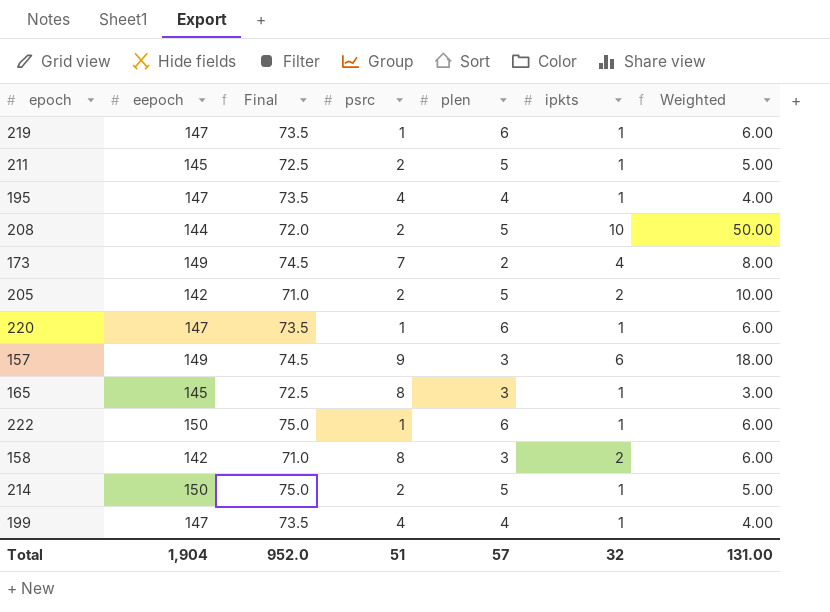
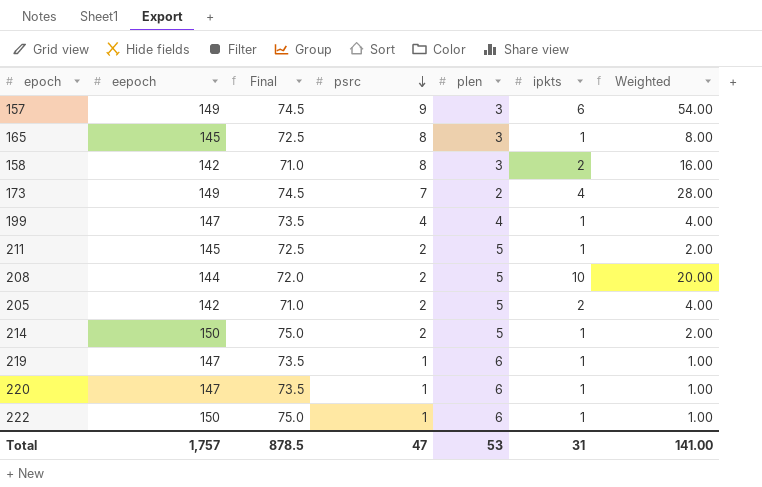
row order: none -> psrc descending
column Weighted | formula: [plen] * [ipkts] -> [psrc] * [ipkts]
row 195: 147 | 73.5 | 4 | 4 | 1 | 4.00 -> none
Total | eepoch: 1,904 -> 1,757
Total | Final: 952.0 -> 878.5
Total | psrc: 51 -> 47
Total | plen: 57 -> 53
Total | ipkts: 32 -> 31
Total | Weighted: 131.00 -> 141.00

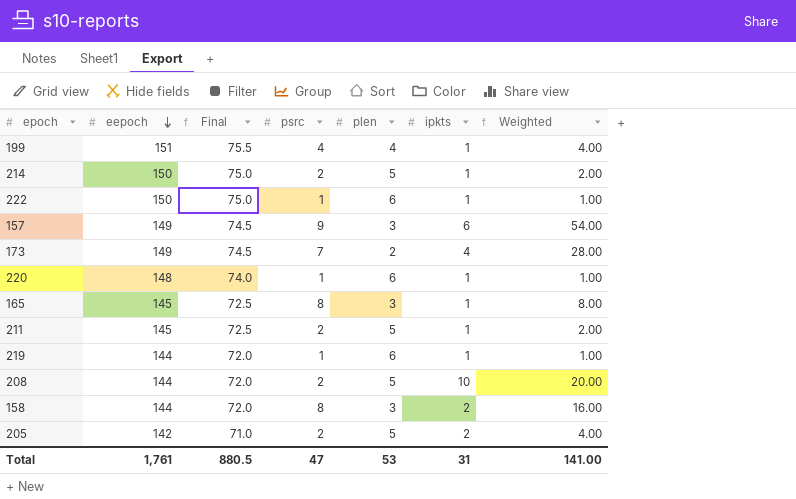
row order: psrc descending -> eepoch descending
199 | eepoch: 147 -> 151
199 | Final: 73.5 -> 75.5
220 | eepoch: 147 -> 148
220 | Final: 73.5 -> 74.0
219 | eepoch: 147 -> 144
219 | Final: 73.5 -> 72.0
158 | eepoch: 142 -> 144
158 | Final: 71.0 -> 72.0
Total | eepoch: 1,757 -> 1,761
Total | Final: 878.5 -> 880.5

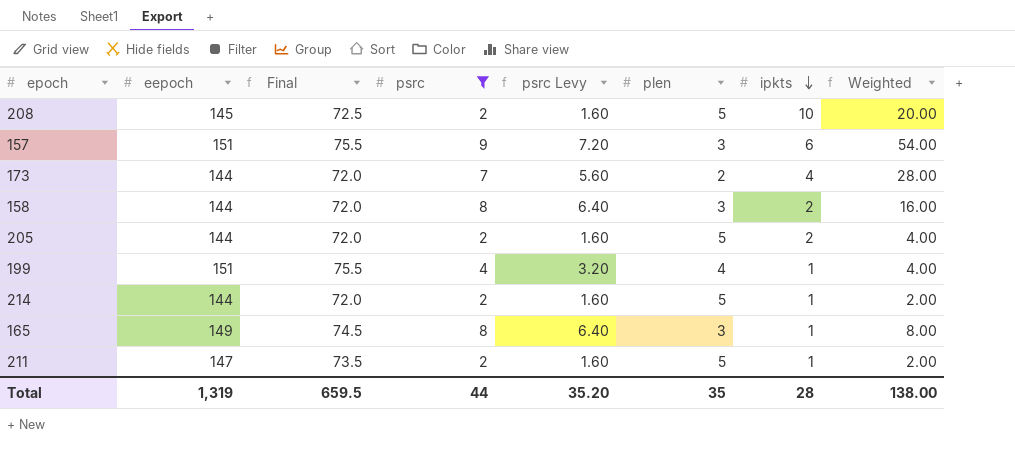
filter: none -> psrc != 1
row order: eepoch descending -> ipkts descending
column psrc Levy | formula: none -> [psrc] * 0.8
208 | eepoch: 144 -> 145
208 | Final: 72.0 -> 72.5
157 | eepoch: 149 -> 151
157 | Final: 74.5 -> 75.5
173 | eepoch: 149 -> 144
173 | Final: 74.5 -> 72.0
205 | eepoch: 142 -> 144
205 | Final: 71.0 -> 72.0
214 | eepoch: 150 -> 144
214 | Final: 75.0 -> 72.0
165 | eepoch: 145 -> 149
165 | Final: 72.5 -> 74.5
211 | eepoch: 145 -> 147
211 | Final: 72.5 -> 73.5
Total | eepoch: 1,761 -> 1,319
Total | Final: 880.5 -> 659.5
Total | psrc: 47 -> 44
Total | plen: 53 -> 35
Total | ipkts: 31 -> 28
Total | Weighted: 141.00 -> 138.00

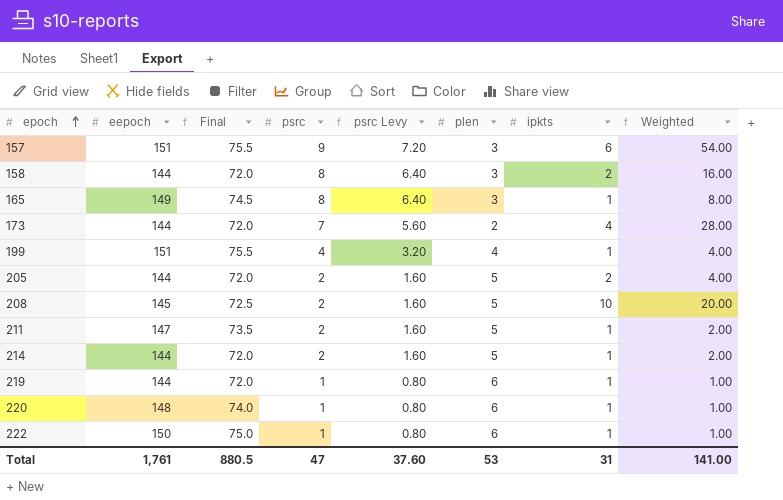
filter: psrc != 1 -> none
row order: ipkts descending -> epoch ascending
Total | eepoch: 1,319 -> 1,761
Total | Final: 659.5 -> 880.5
Total | psrc: 44 -> 47
Total | psrc Levy: 35.20 -> 37.60
Total | plen: 35 -> 53
Total | ipkts: 28 -> 31
Total | Weighted: 138.00 -> 141.00

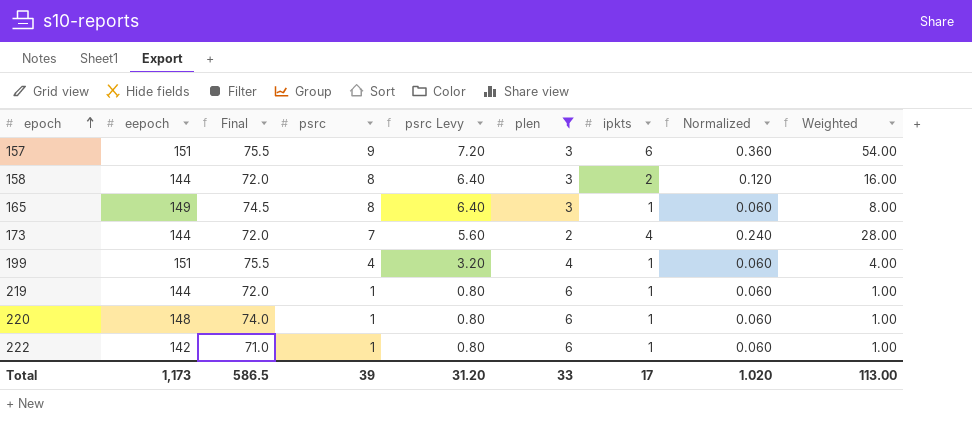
filter: none -> plen != 5
column Normalized | formula: none -> [ipkts] * 0.06
222 | eepoch: 150 -> 142
222 | Final: 75.0 -> 71.0
Total | eepoch: 1,761 -> 1,173
Total | Final: 880.5 -> 586.5
Total | psrc: 47 -> 39
Total | psrc Levy: 37.60 -> 31.20
Total | plen: 53 -> 33
Total | ipkts: 31 -> 17
Total | Weighted: 141.00 -> 113.00

